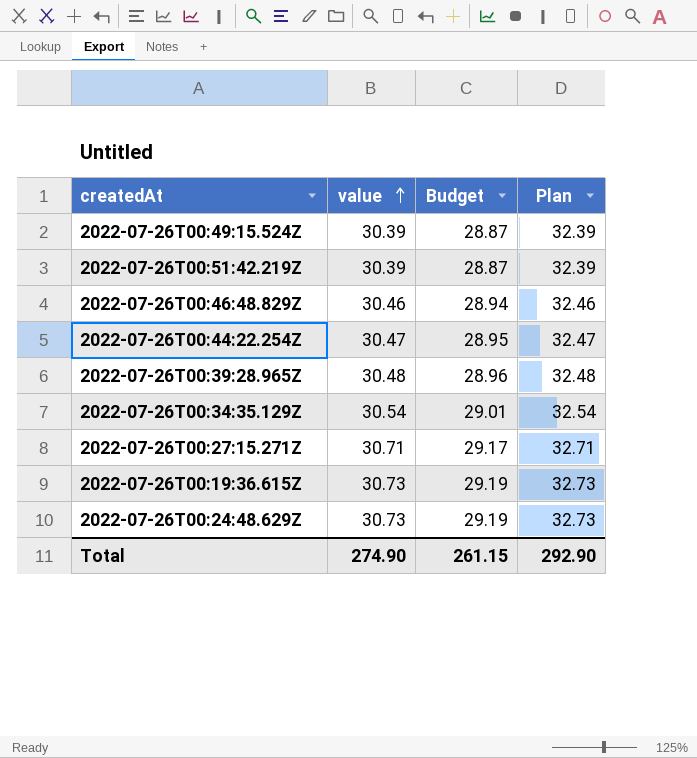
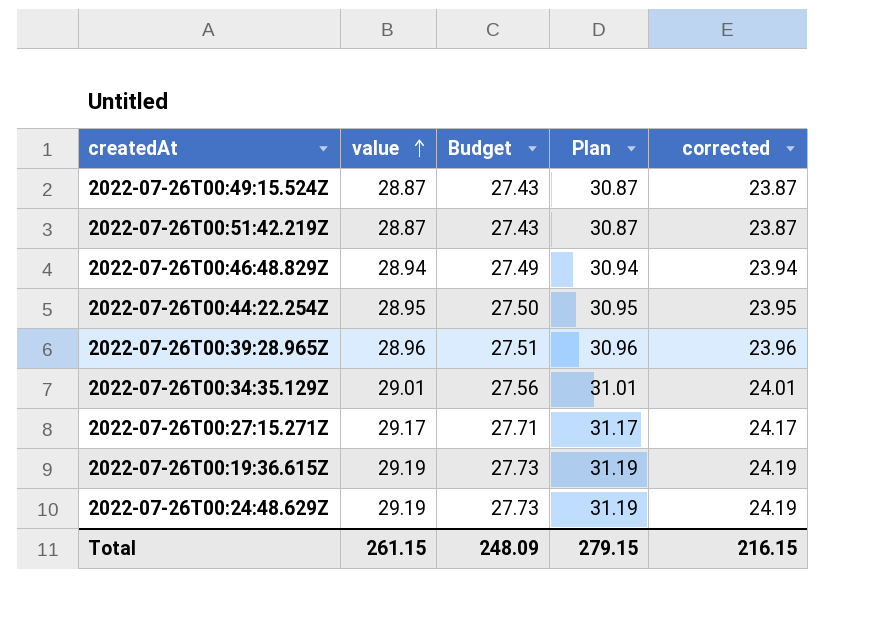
column corrected | formula: none -> [value] - 5
2022-07-26T00:49:15.524Z | value: 30.39 -> 28.87
2022-07-26T00:49:15.524Z | Budget: 28.87 -> 27.43
2022-07-26T00:49:15.524Z | Plan: 32.39 -> 30.87
2022-07-26T00:51:42.219Z | value: 30.39 -> 28.87
2022-07-26T00:51:42.219Z | Budget: 28.87 -> 27.43
2022-07-26T00:51:42.219Z | Plan: 32.39 -> 30.87
2022-07-26T00:46:48.829Z | value: 30.46 -> 28.94
2022-07-26T00:46:48.829Z | Budget: 28.94 -> 27.49
2022-07-26T00:46:48.829Z | Plan: 32.46 -> 30.94
2022-07-26T00:44:22.254Z | value: 30.47 -> 28.95
2022-07-26T00:44:22.254Z | Budget: 28.95 -> 27.50
2022-07-26T00:44:22.254Z | Plan: 32.47 -> 30.95
2022-07-26T00:39:28.965Z | value: 30.48 -> 28.96
2022-07-26T00:39:28.965Z | Budget: 28.96 -> 27.51
2022-07-26T00:39:28.965Z | Plan: 32.48 -> 30.96
2022-07-26T00:34:35.129Z | value: 30.54 -> 29.01
2022-07-26T00:34:35.129Z | Budget: 29.01 -> 27.56
2022-07-26T00:34:35.129Z | Plan: 32.54 -> 31.01
2022-07-26T00:27:15.271Z | value: 30.71 -> 29.17
2022-07-26T00:27:15.271Z | Budget: 29.17 -> 27.71
2022-07-26T00:27:15.271Z | Plan: 32.71 -> 31.17
2022-07-26T00:19:36.615Z | value: 30.73 -> 29.19
2022-07-26T00:19:36.615Z | Budget: 29.19 -> 27.73
2022-07-26T00:19:36.615Z | Plan: 32.73 -> 31.19
2022-07-26T00:24:48.629Z | value: 30.73 -> 29.19
2022-07-26T00:24:48.629Z | Budget: 29.19 -> 27.73
2022-07-26T00:24:48.629Z | Plan: 32.73 -> 31.19
Total | value: 274.90 -> 261.15
Total | Budget: 261.15 -> 248.09
Total | Plan: 292.90 -> 279.15

